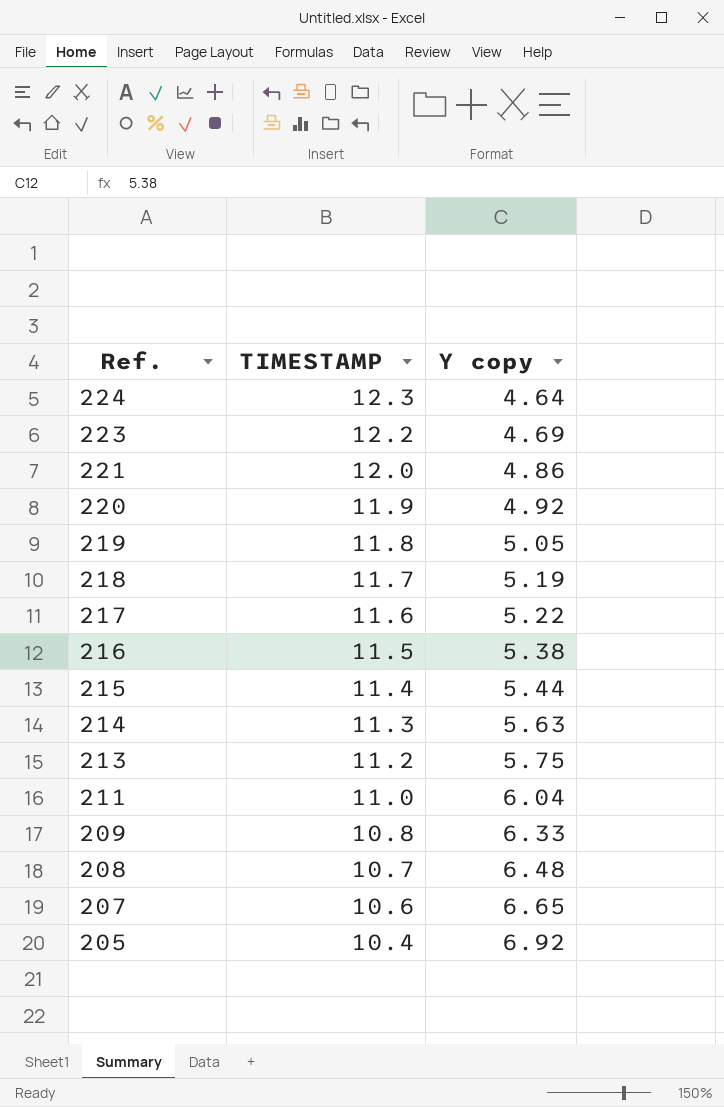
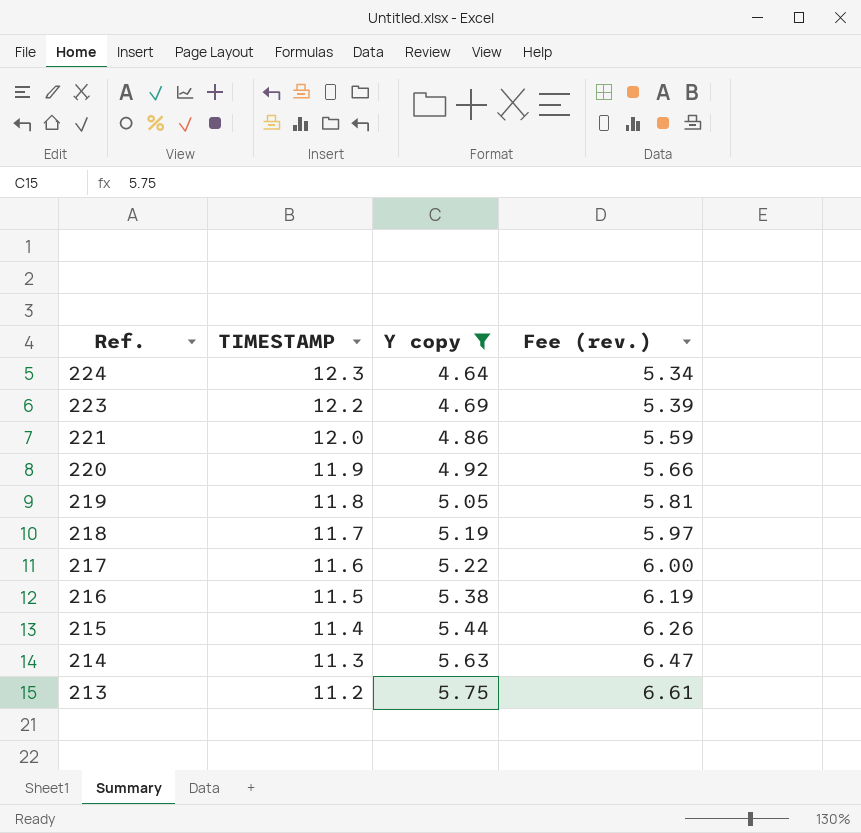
filter: none -> Y copy <= 5.75
column Fee (rev.) | formula: none -> [Y copy] * 1.15

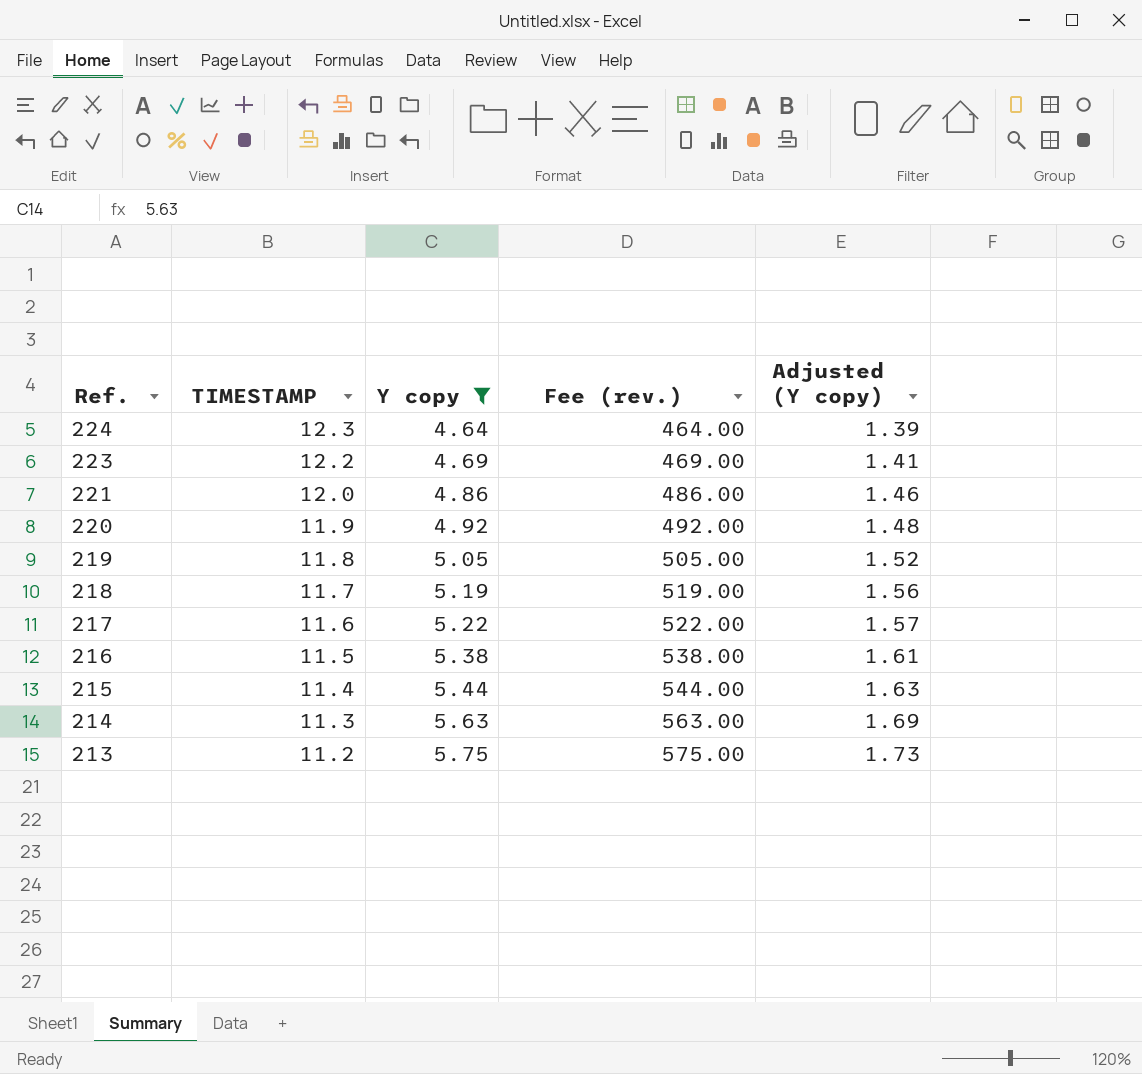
column Fee (rev.) | formula: [Y copy] * 1.15 -> [Y copy] * 100
column Adjusted (Y copy) | formula: none -> [Y copy] * 0.3

